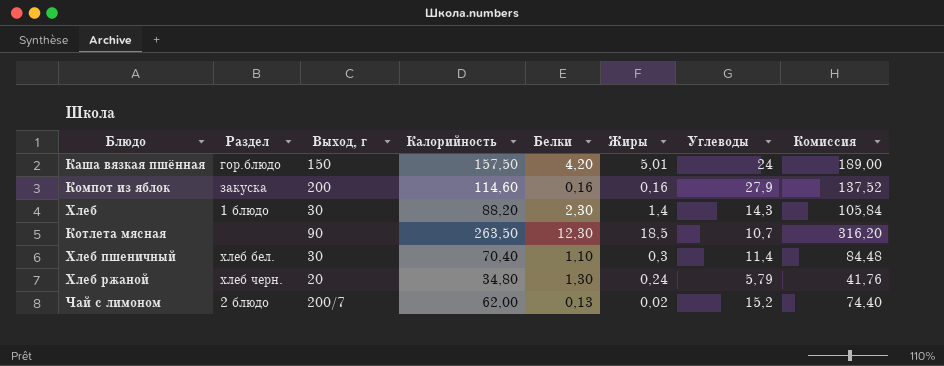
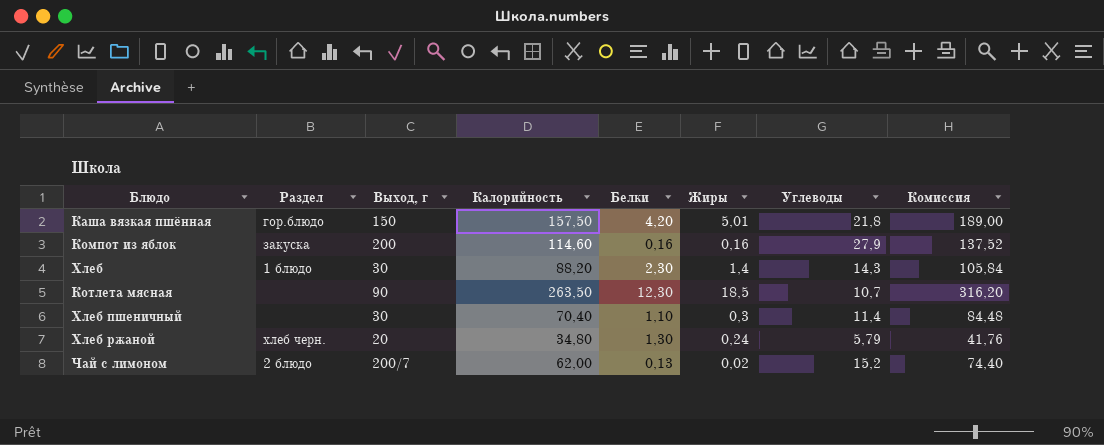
Каша вязкая пшённая | Углеводы: 24 -> 21,8
Хлеб пшеничный | Раздел: хлеб бел. -> none

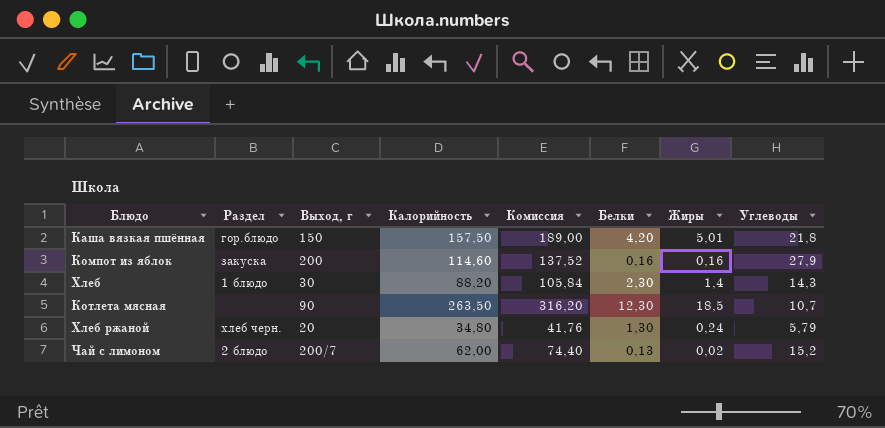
column Комиссия | position: 8 -> 5
row Хлеб пшеничный: none | 30 | 70,40 | 1,10 | 0,3 | 11,4 | 84,48 -> none

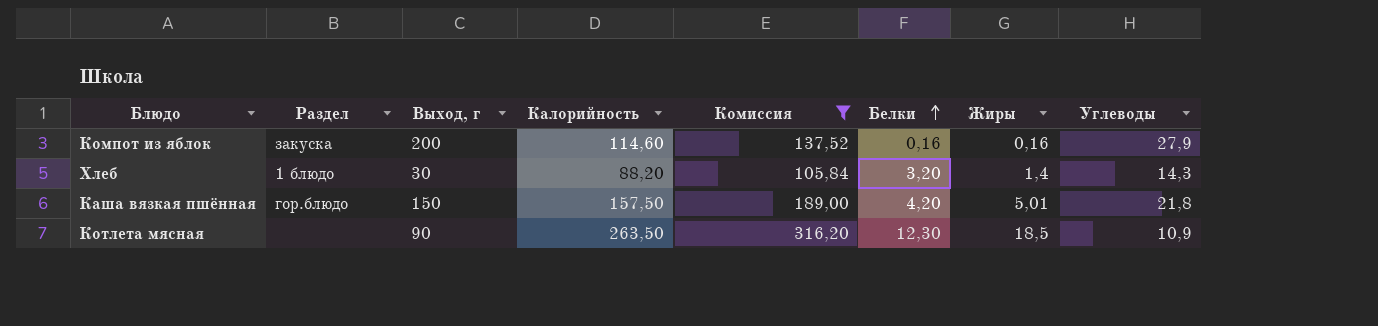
filter: none -> Комиссия >= 105,84
row order: none -> Белки ascending
Хлеб | Белки: 2,30 -> 3,20
Котлета мясная | Углеводы: 10,7 -> 10,9

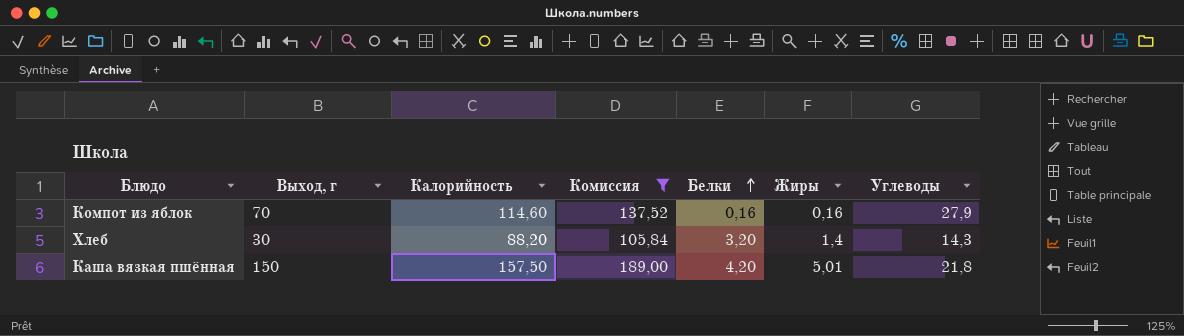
column Раздел | position: 2 -> none
row Котлета мясная: none | 90 | 263,50 | 316,20 | 12,30 | 18,5 | 10,9 -> none
Компот из яблок | Выход, г: 200 -> 70

